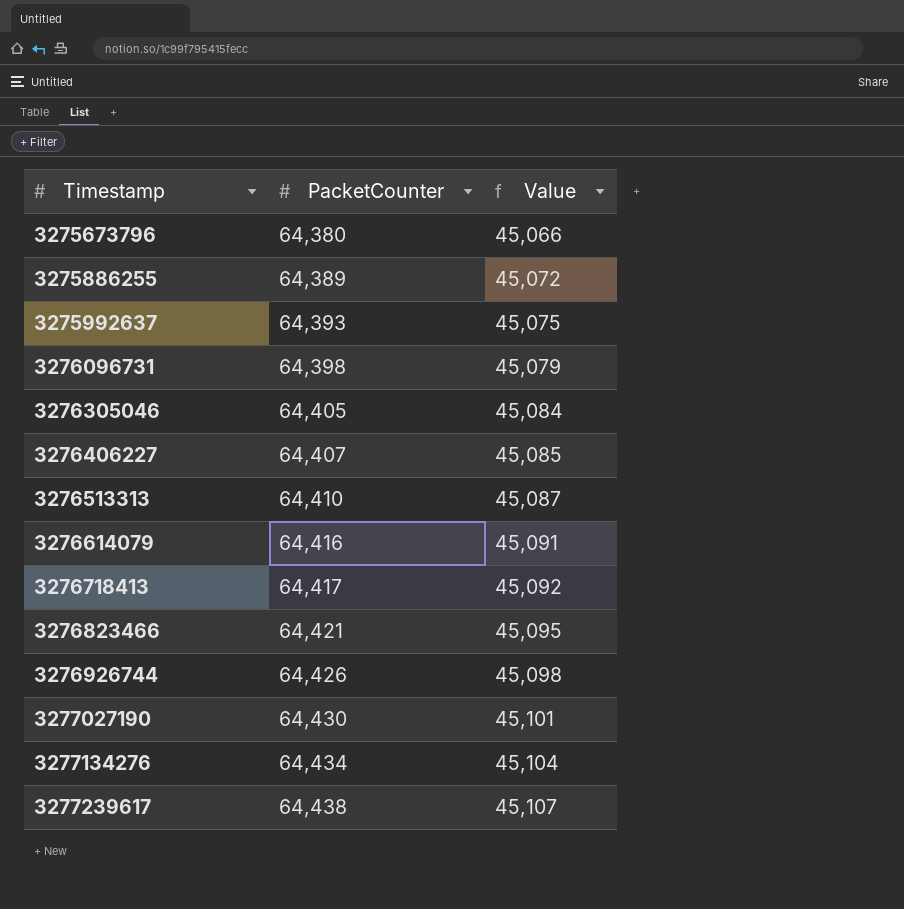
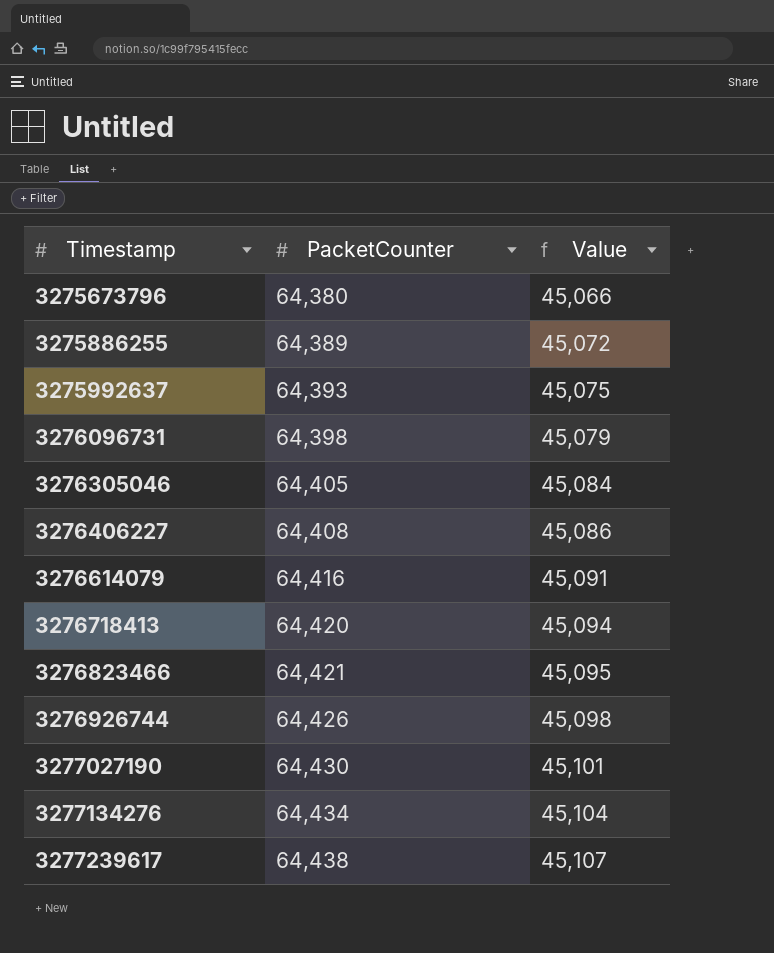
row 3276513313: 64,410 | 45,087 -> none
3276406227 | PacketCounter: 64,407 -> 64,408
3276406227 | Value: 45,085 -> 45,086
3276718413 | PacketCounter: 64,417 -> 64,420
3276718413 | Value: 45,092 -> 45,094

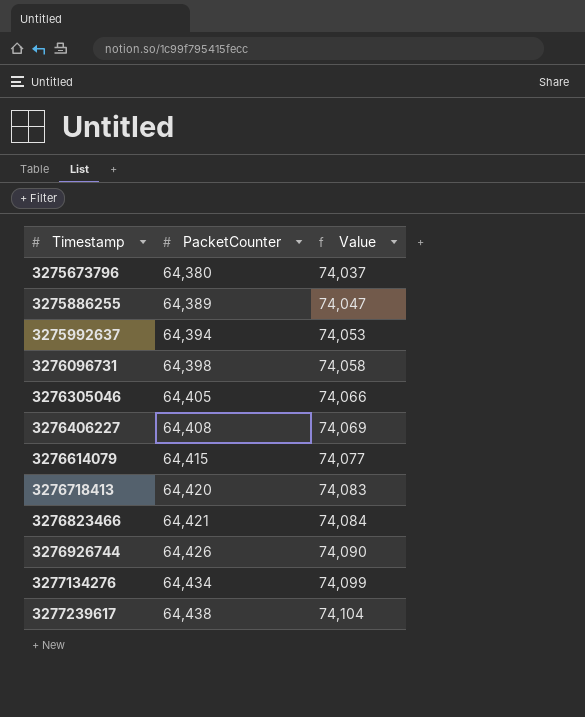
column Value | formula: [PacketCounter] * 0.7 -> [PacketCounter] * 1.15
row 3277027190: 64,430 | 45,101 -> none
3275992637 | PacketCounter: 64,393 -> 64,394
3276614079 | PacketCounter: 64,416 -> 64,415

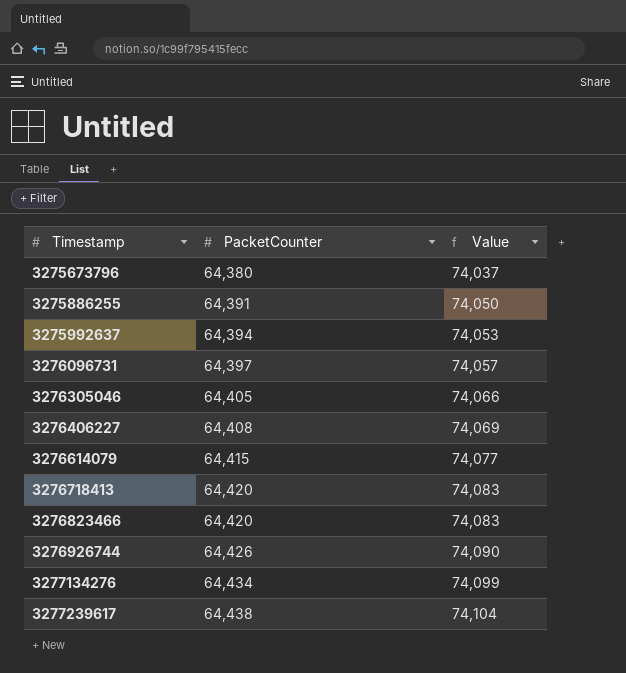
3275886255 | PacketCounter: 64,389 -> 64,391
3275886255 | Value: 74,047 -> 74,050
3276096731 | PacketCounter: 64,398 -> 64,397
3276096731 | Value: 74,058 -> 74,057
3276823466 | PacketCounter: 64,421 -> 64,420
3276823466 | Value: 74,084 -> 74,083

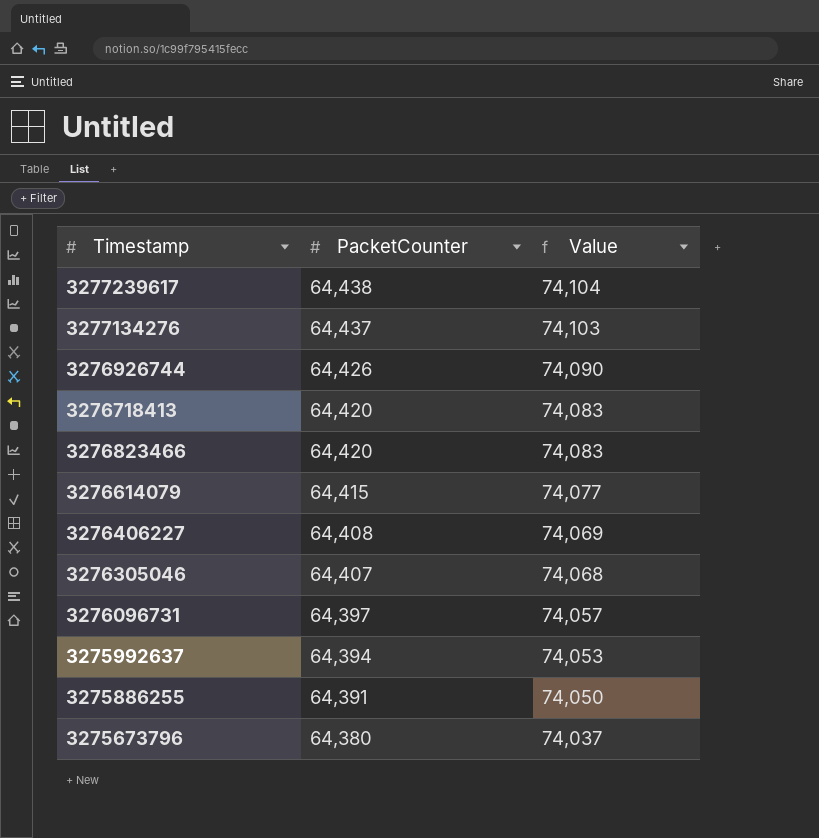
row order: Timestamp ascending -> PacketCounter descending
3277134276 | PacketCounter: 64,434 -> 64,437
3277134276 | Value: 74,099 -> 74,103
3276305046 | PacketCounter: 64,405 -> 64,407
3276305046 | Value: 74,066 -> 74,068

